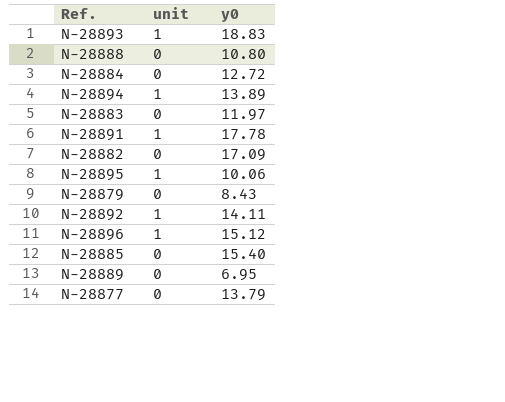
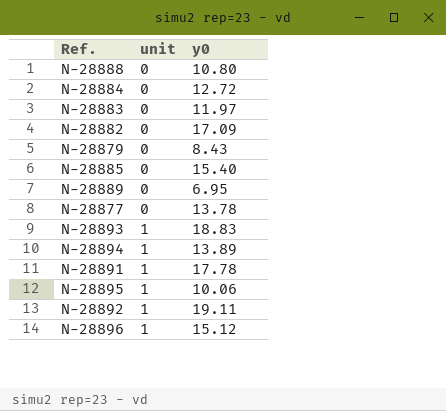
row order: none -> unit ascending
N-28877 | y0: 13.79 -> 13.78
N-28892 | y0: 14.11 -> 19.11

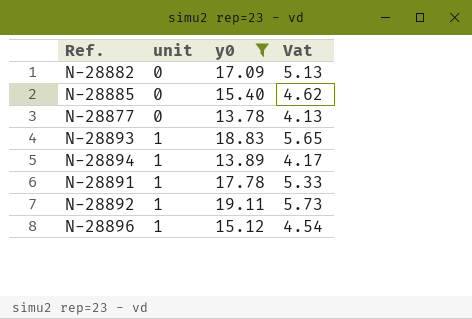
filter: none -> y0 >= 13.78
column Vat | formula: none -> [y0] * 0.3

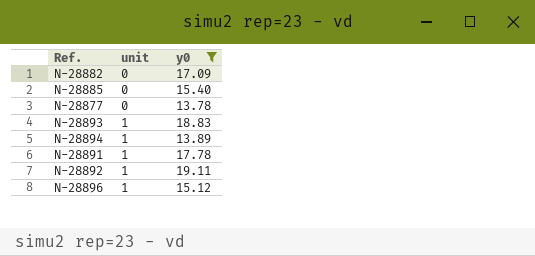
column Vat | formula: [y0] * 0.3 -> none

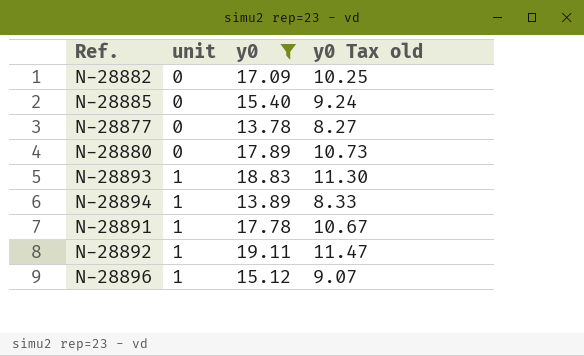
column y0 Tax old | formula: none -> [y0] * 0.6
row N-28880: none -> 0 | 17.89 | 10.73

